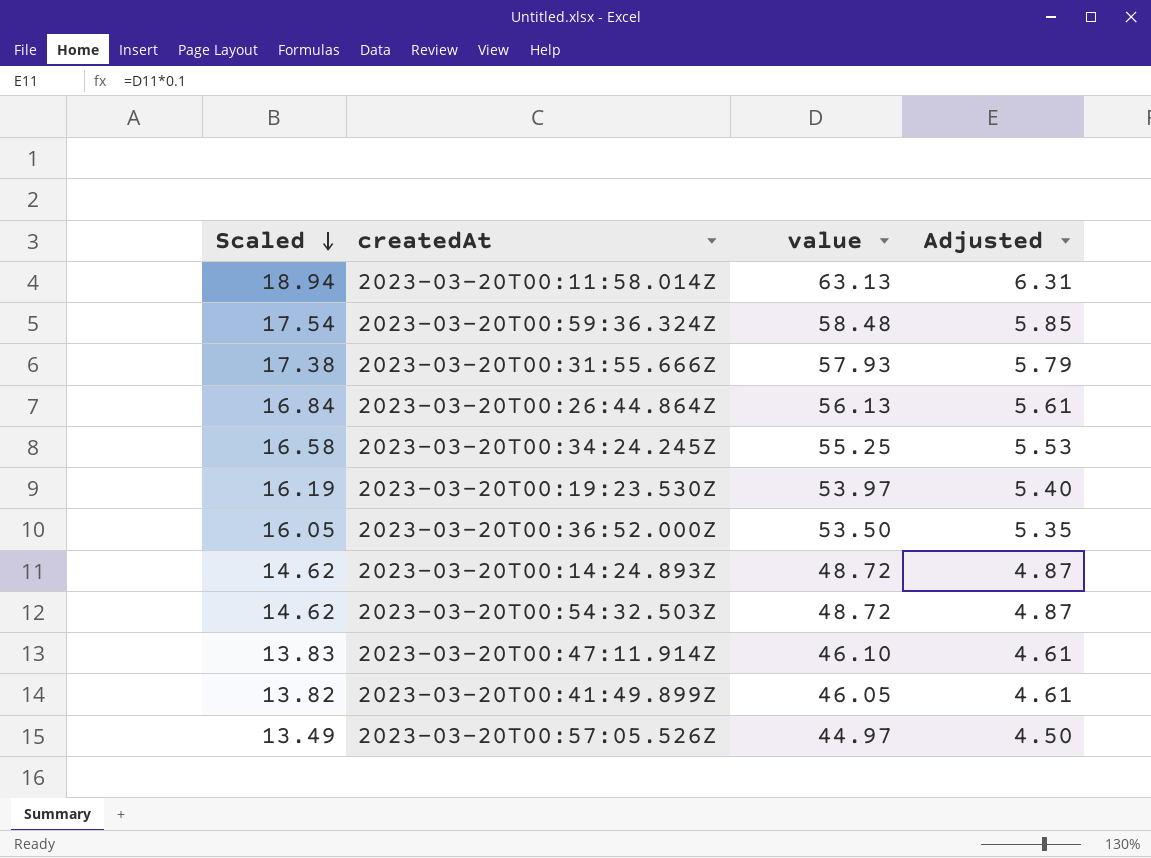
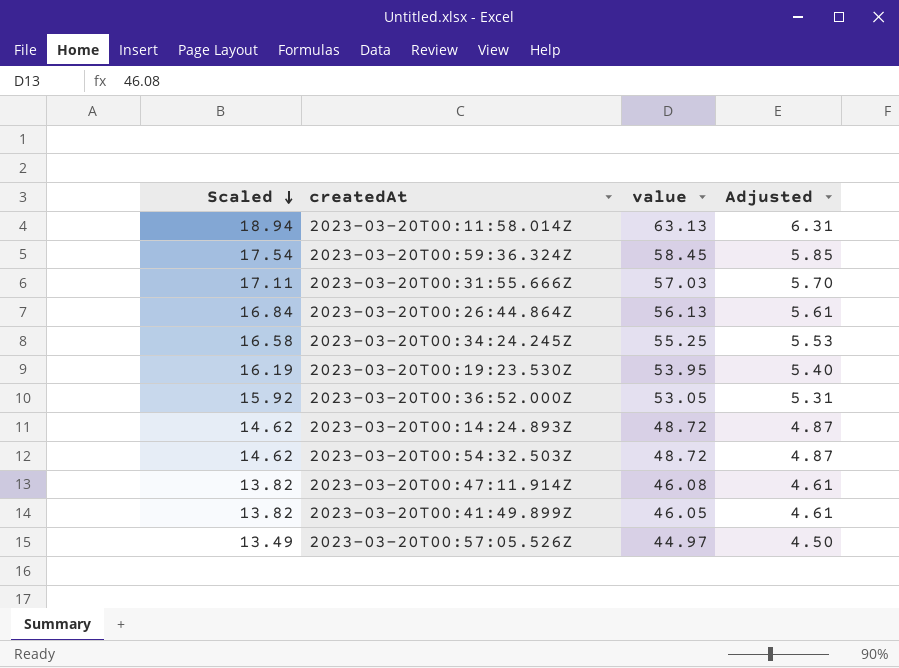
2023-03-20T00:59:36.324Z | value: 58.48 -> 58.45
2023-03-20T00:31:55.666Z | Scaled: 17.38 -> 17.11
2023-03-20T00:31:55.666Z | value: 57.93 -> 57.03
2023-03-20T00:31:55.666Z | Adjusted: 5.79 -> 5.70
2023-03-20T00:19:23.530Z | value: 53.97 -> 53.95
2023-03-20T00:36:52.000Z | Scaled: 16.05 -> 15.92
2023-03-20T00:36:52.000Z | value: 53.50 -> 53.05
2023-03-20T00:36:52.000Z | Adjusted: 5.35 -> 5.31
2023-03-20T00:47:11.914Z | Scaled: 13.83 -> 13.82
2023-03-20T00:47:11.914Z | value: 46.10 -> 46.08

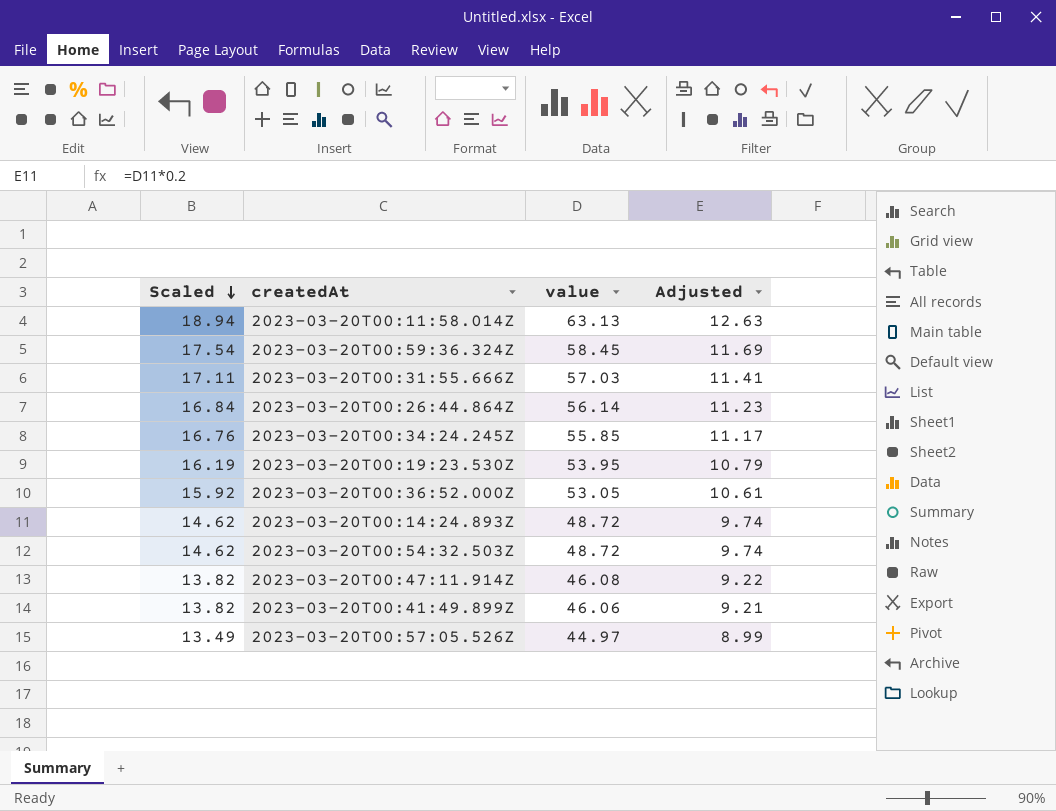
column Adjusted | formula: [value] * 0.1 -> [value] * 0.2
2023-03-20T00:26:44.864Z | value: 56.13 -> 56.14
2023-03-20T00:34:24.245Z | Scaled: 16.58 -> 16.76
2023-03-20T00:34:24.245Z | value: 55.25 -> 55.85
2023-03-20T00:41:49.899Z | value: 46.05 -> 46.06

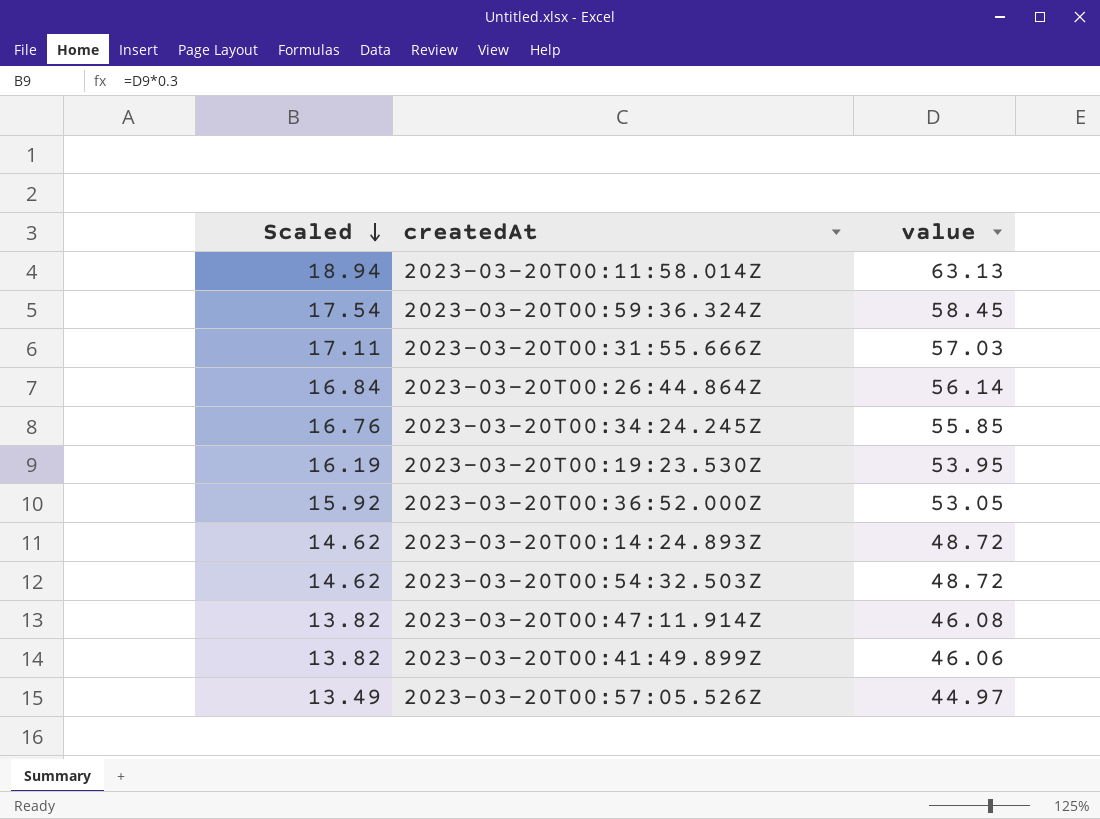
column Adjusted | formula: [value] * 0.2 -> none

